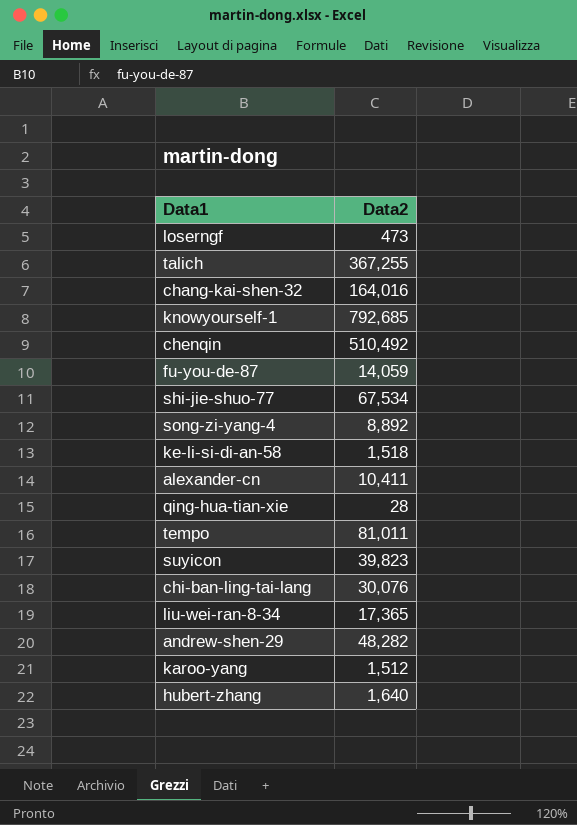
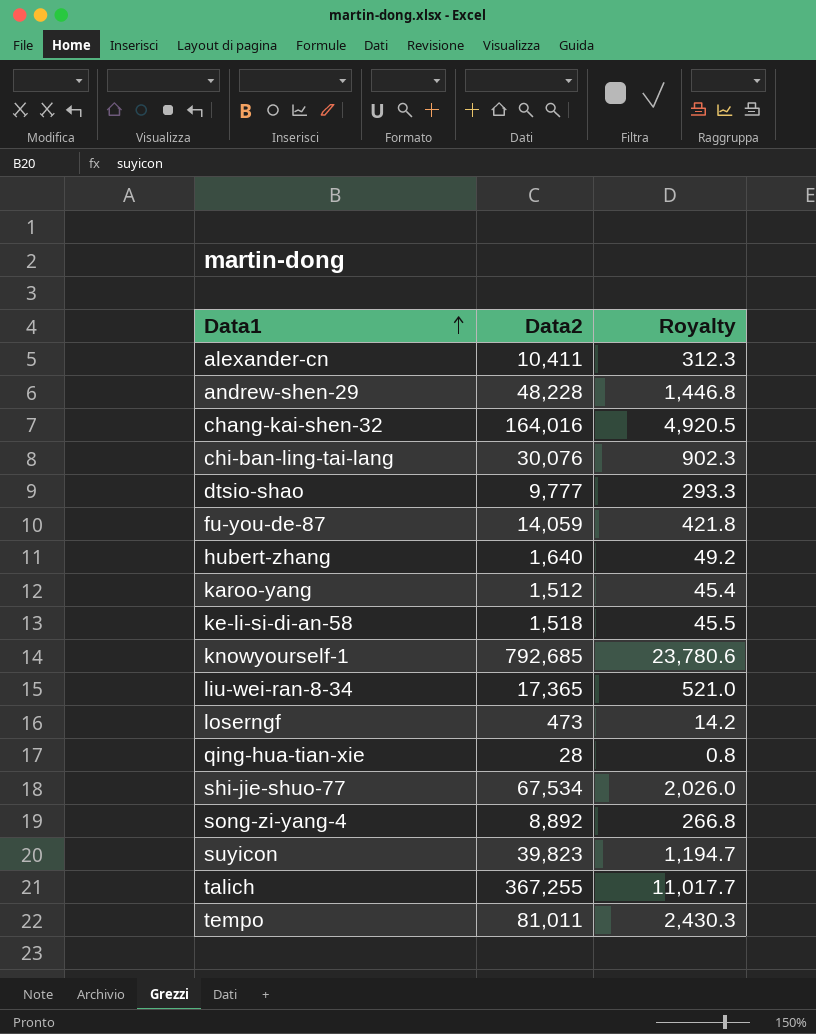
row order: none -> Data1 ascending
column Royalty | formula: none -> [Data2] * 0.03
row chenqin: 510,492 -> none
andrew-shen-29 | Data2: 48,282 -> 48,228
row dtsio-shao: none -> 9,777 | 293.3

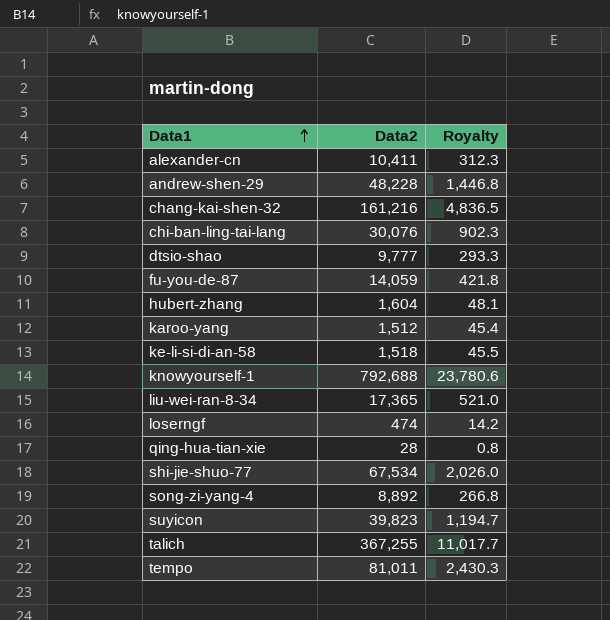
chang-kai-shen-32 | Data2: 164,016 -> 161,216
chang-kai-shen-32 | Royalty: 4,920.5 -> 4,836.5
hubert-zhang | Data2: 1,640 -> 1,604
hubert-zhang | Royalty: 49.2 -> 48.1
knowyourself-1 | Data2: 792,685 -> 792,688
loserngf | Data2: 473 -> 474

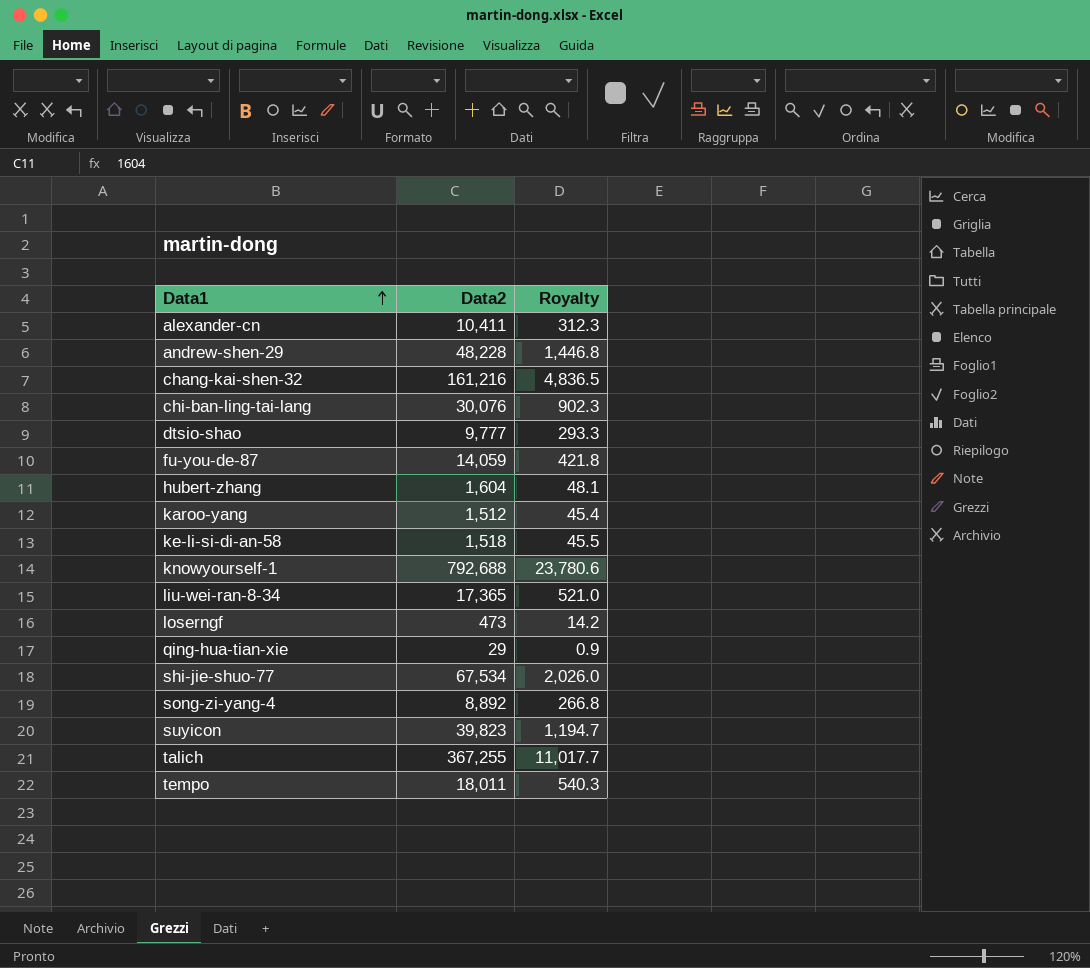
loserngf | Data2: 474 -> 473
qing-hua-tian-xie | Data2: 28 -> 29
qing-hua-tian-xie | Royalty: 0.8 -> 0.9
tempo | Data2: 81,011 -> 18,011
tempo | Royalty: 2,430.3 -> 540.3

